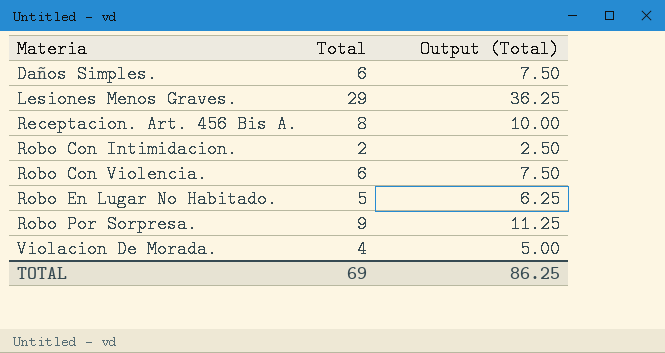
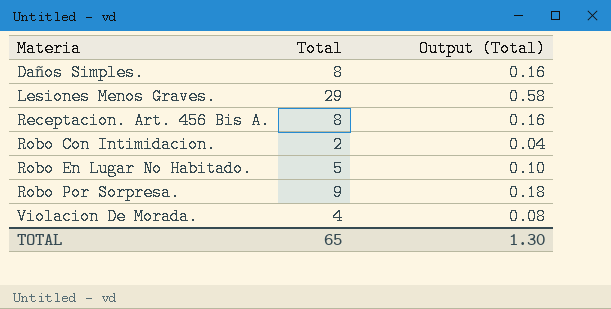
column Output (Total) | formula: [Total] * 1.25 -> [Total] * 0.02
row Robo Con Violencia.: 6 | 7.50 -> none
Daños Simples. | Total: 6 -> 8
TOTAL | Total: 69 -> 65
TOTAL | Output (Total): 86.25 -> 1.30

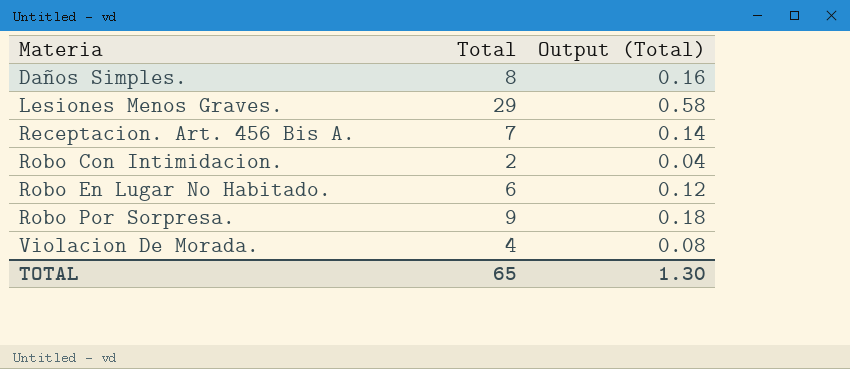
Receptacion. Art. 456 Bis A. | Total: 8 -> 7
Receptacion. Art. 456 Bis A. | Output (Total): 0.16 -> 0.14
Robo En Lugar No Habitado. | Total: 5 -> 6
Robo En Lugar No Habitado. | Output (Total): 0.10 -> 0.12

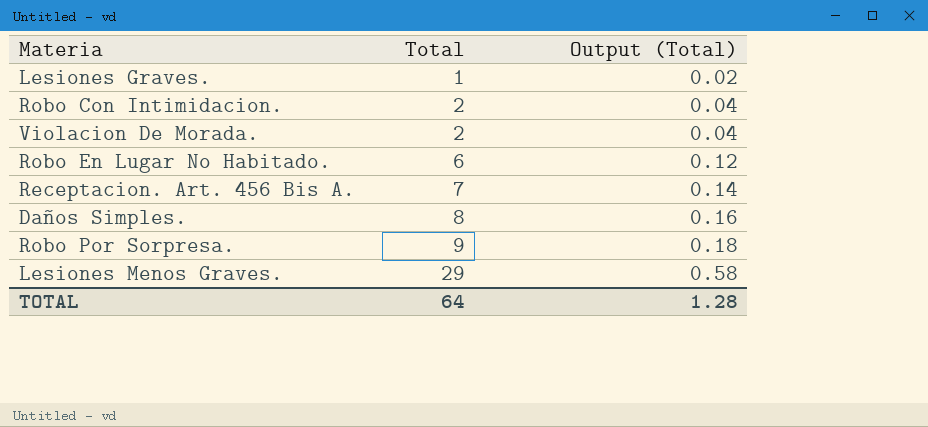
row order: Materia ascending -> Total ascending
row Lesiones Graves.: none -> 1 | 0.02
Violacion De Morada. | Total: 4 -> 2
Violacion De Morada. | Output (Total): 0.08 -> 0.04
TOTAL | Total: 65 -> 64
TOTAL | Output (Total): 1.30 -> 1.28

